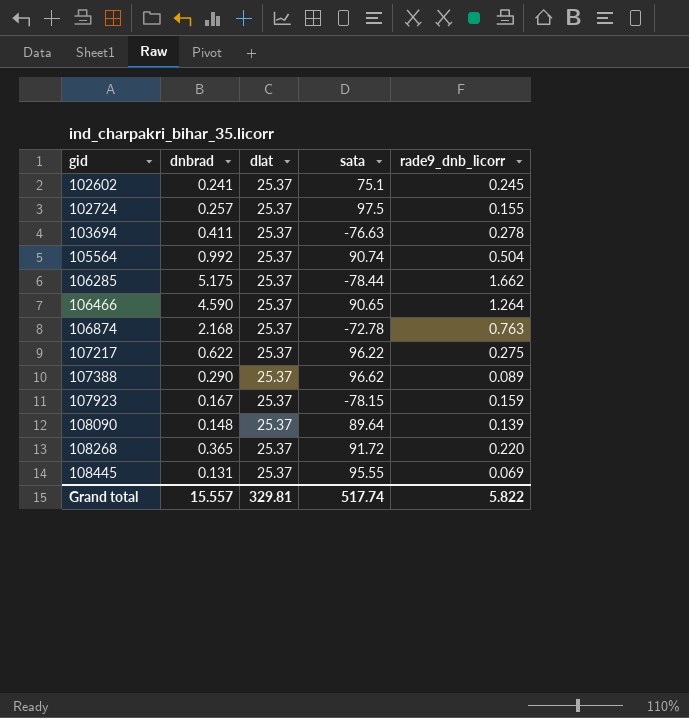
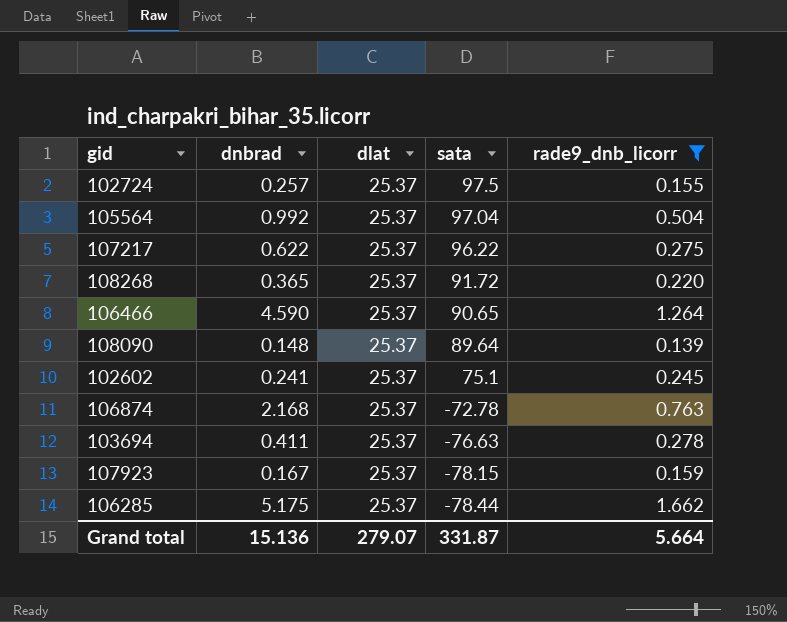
filter: none -> rade9_dnb_licorr >= 0.139
row order: gid ascending -> sata descending
105564 | sata: 90.74 -> 97.04
Grand total | dnbrad: 15.557 -> 15.136
Grand total | dlat: 329.81 -> 279.07
Grand total | sata: 517.74 -> 331.87
Grand total | rade9_dnb_licorr: 5.822 -> 5.664

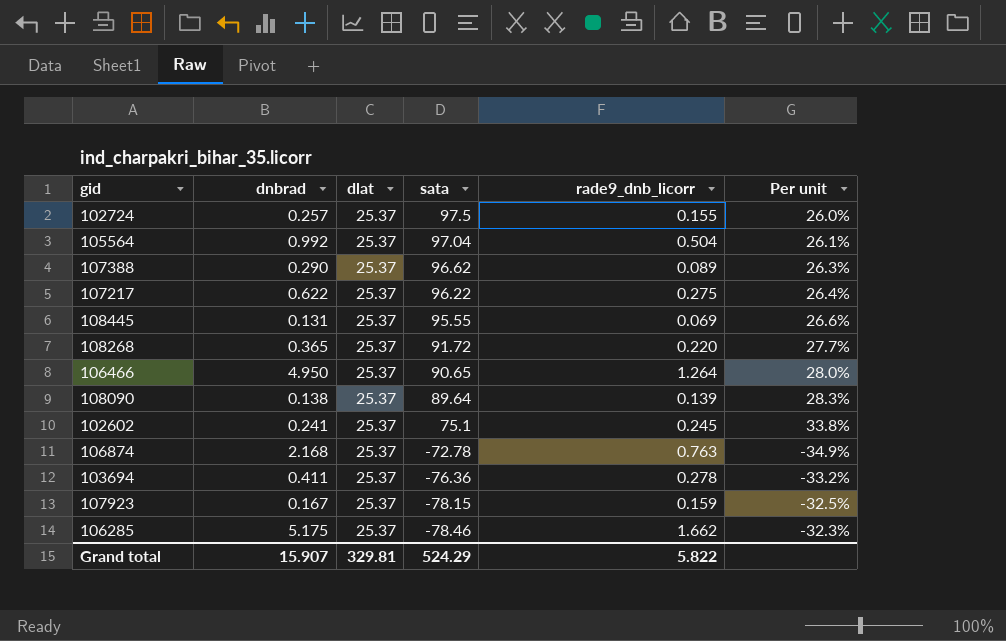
filter: rade9_dnb_licorr >= 0.139 -> none
column Per unit | formula: none -> [dlat] / [sata]
106466 | dnbrad: 4.590 -> 4.950
108090 | dnbrad: 0.148 -> 0.138
103694 | sata: -76.63 -> -76.36
106285 | sata: -78.44 -> -78.46
Grand total | dnbrad: 15.136 -> 15.907
Grand total | dlat: 279.07 -> 329.81
Grand total | sata: 331.87 -> 524.29
Grand total | rade9_dnb_licorr: 5.664 -> 5.822

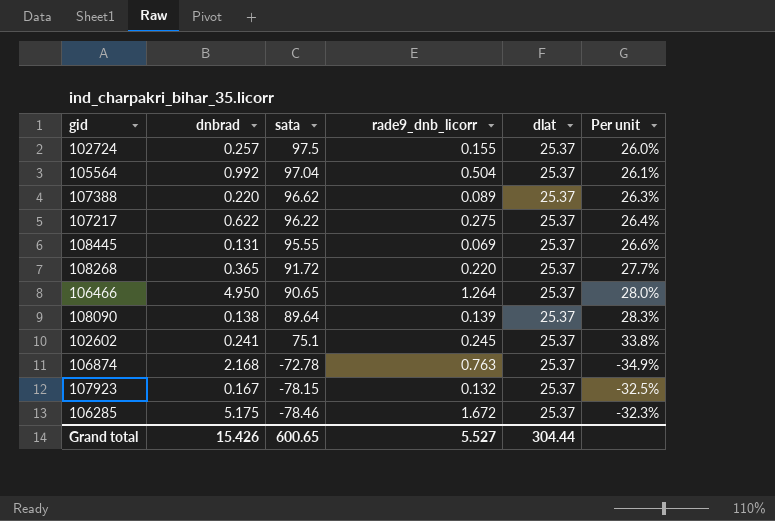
column dlat | position: 3 -> 5
row 103694: 0.411 | 25.37 | -76.36 | 0.278 | -33.2% -> none
107388 | dnbrad: 0.290 -> 0.220
107923 | rade9_dnb_licorr: 0.159 -> 0.132
106285 | rade9_dnb_licorr: 1.662 -> 1.672
Grand total | dnbrad: 15.907 -> 15.426
Grand total | sata: 524.29 -> 600.65
Grand total | rade9_dnb_licorr: 5.822 -> 5.527
Grand total | dlat: 329.81 -> 304.44

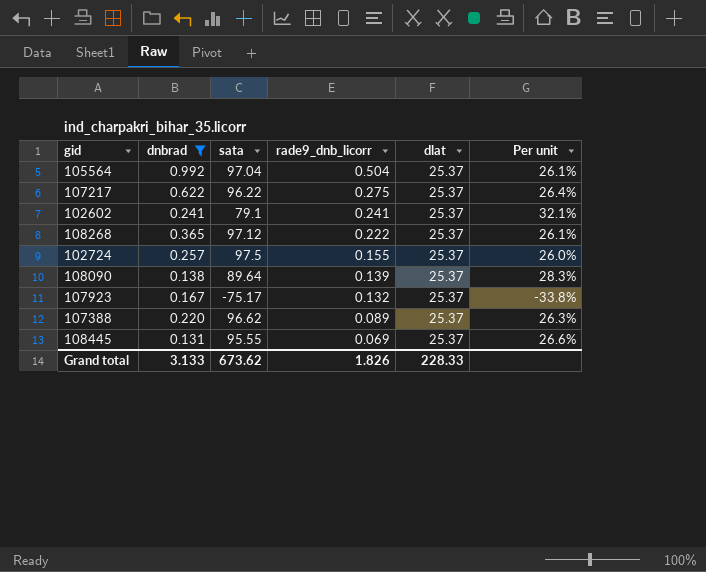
filter: none -> dnbrad <= 0.992
row order: sata descending -> rade9_dnb_licorr descending
102602 | sata: 75.1 -> 79.1
102602 | rade9_dnb_licorr: 0.245 -> 0.241
102602 | Per unit: 33.8% -> 32.1%
108268 | sata: 91.72 -> 97.12
108268 | rade9_dnb_licorr: 0.220 -> 0.222
108268 | Per unit: 27.7% -> 26.1%
107923 | sata: -78.15 -> -75.17
107923 | Per unit: -32.5% -> -33.8%
Grand total | dnbrad: 15.426 -> 3.133
Grand total | sata: 600.65 -> 673.62
Grand total | rade9_dnb_licorr: 5.527 -> 1.826
Grand total | dlat: 304.44 -> 228.33

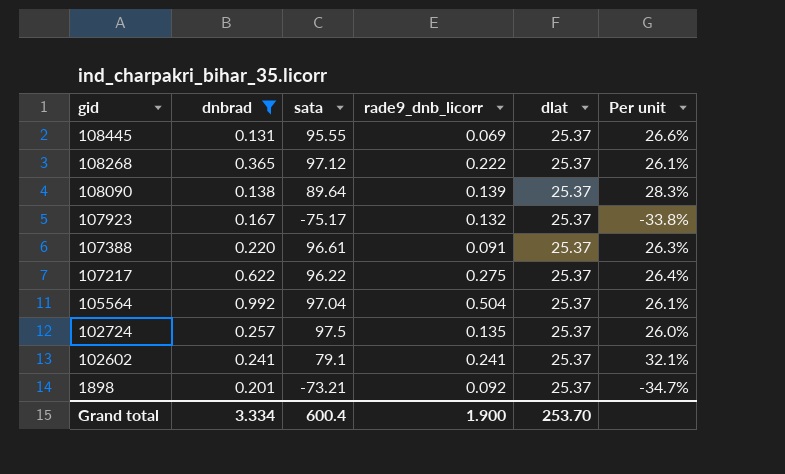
row order: rade9_dnb_licorr descending -> gid descending
107388 | sata: 96.62 -> 96.61
107388 | rade9_dnb_licorr: 0.089 -> 0.091
102724 | rade9_dnb_licorr: 0.155 -> 0.135
row 1898: none -> 0.201 | -73.21 | 0.092 | 25.37 | -34.7%
Grand total | dnbrad: 3.133 -> 3.334
Grand total | sata: 673.62 -> 600.4
Grand total | rade9_dnb_licorr: 1.826 -> 1.900
Grand total | dlat: 228.33 -> 253.70

